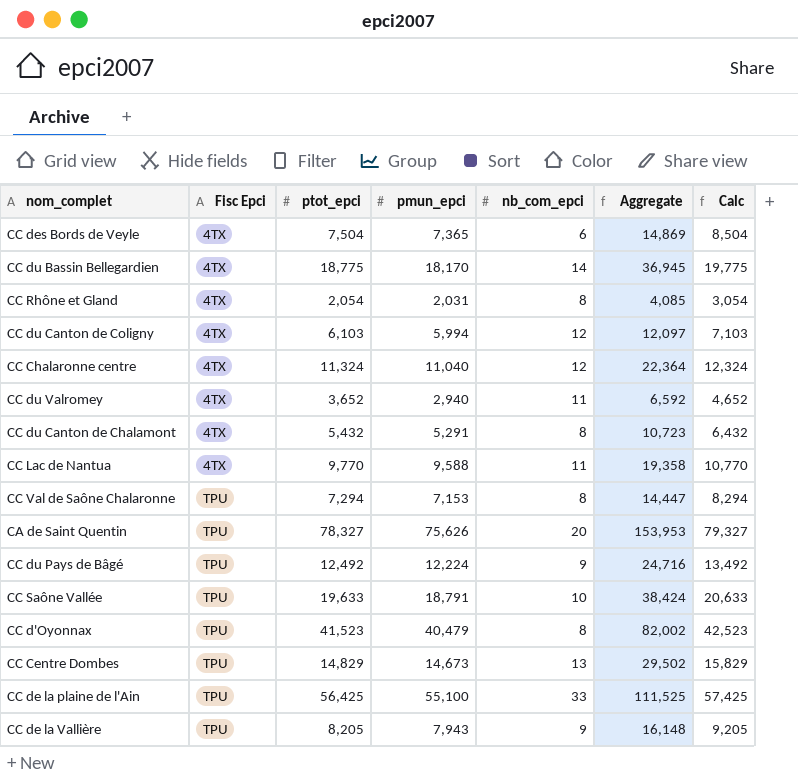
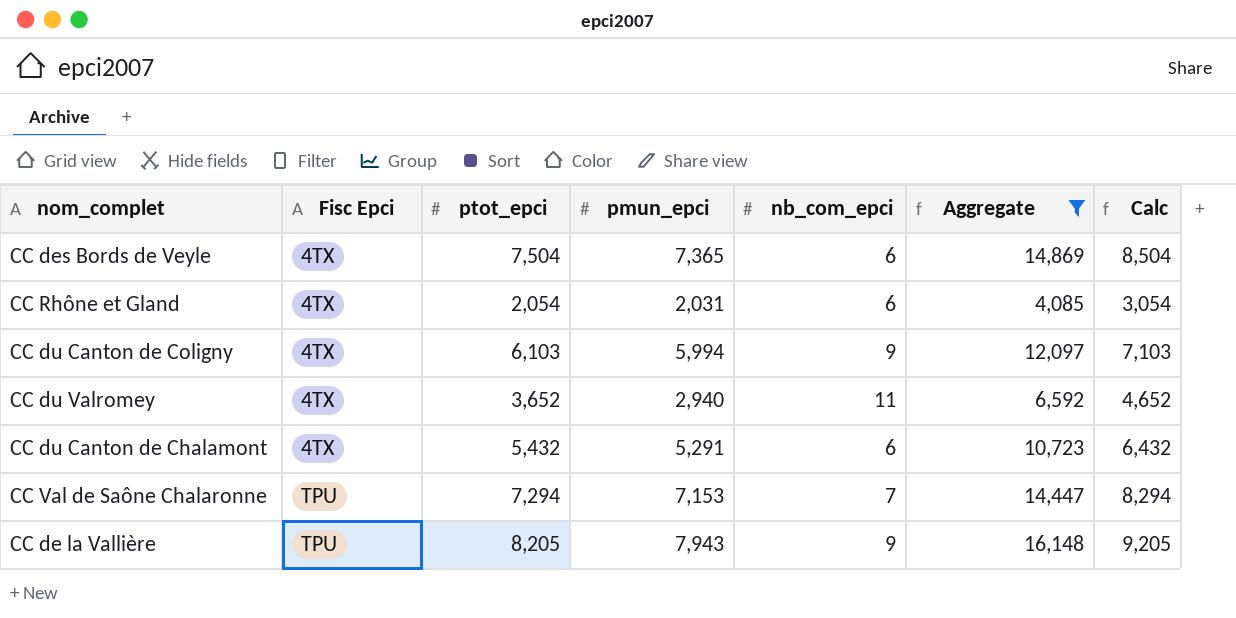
filter: none -> Aggregate <= 16,148
CC Rhône et Gland | nb_com_epci: 8 -> 6
CC du Canton de Coligny | nb_com_epci: 12 -> 9
CC du Canton de Chalamont | nb_com_epci: 8 -> 6
CC Val de Saône Chalaronne | nb_com_epci: 8 -> 7

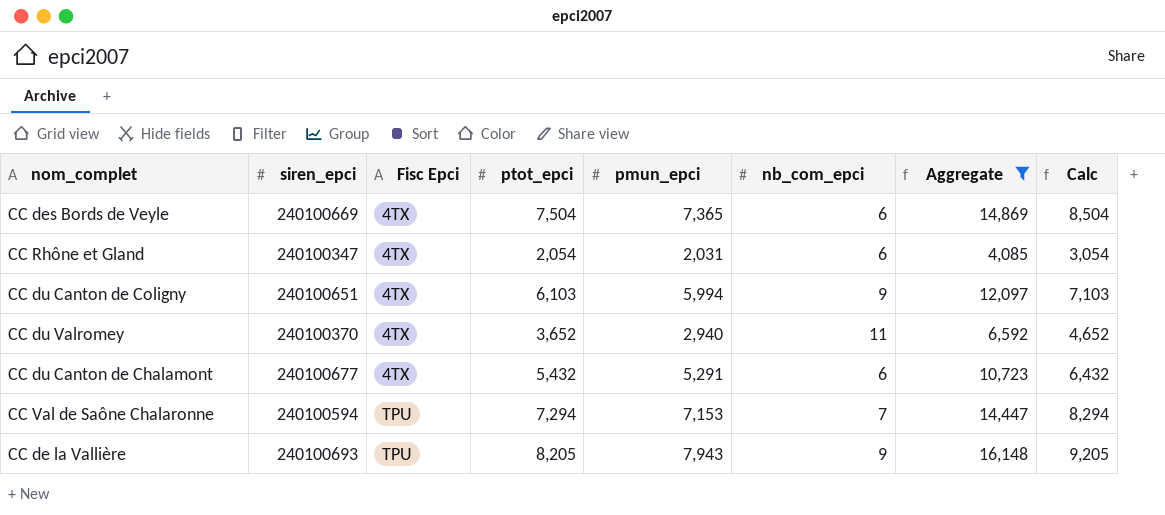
column siren_epci | position: none -> 2

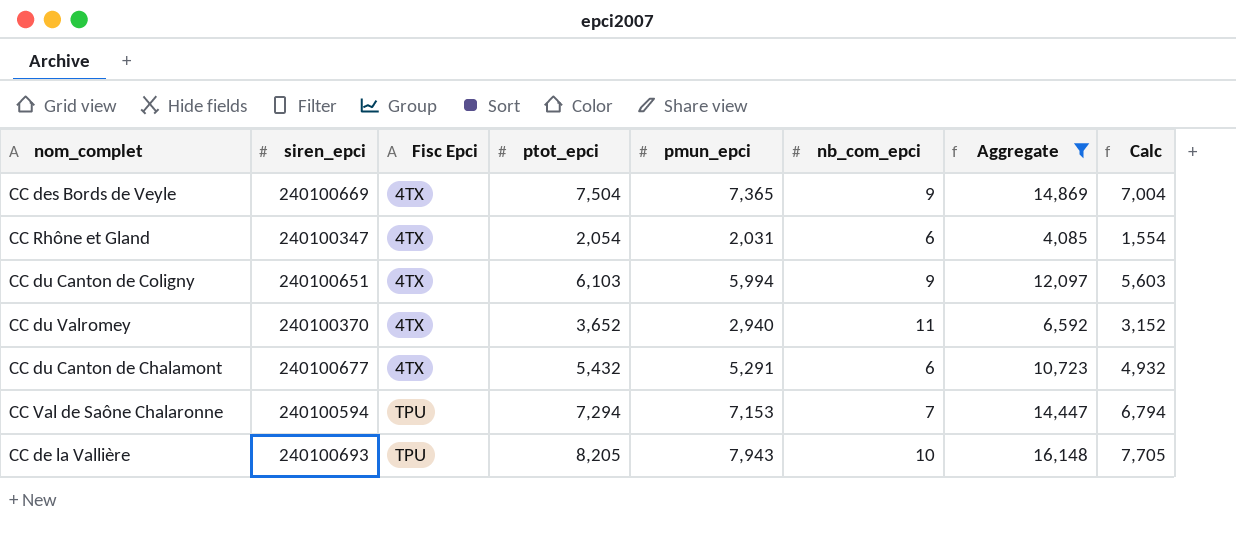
column Calc | formula: [ptot_epci] + 1000 -> [ptot_epci] - 500
CC des Bords de Veyle | nb_com_epci: 6 -> 9
CC de la Vallière | nb_com_epci: 9 -> 10

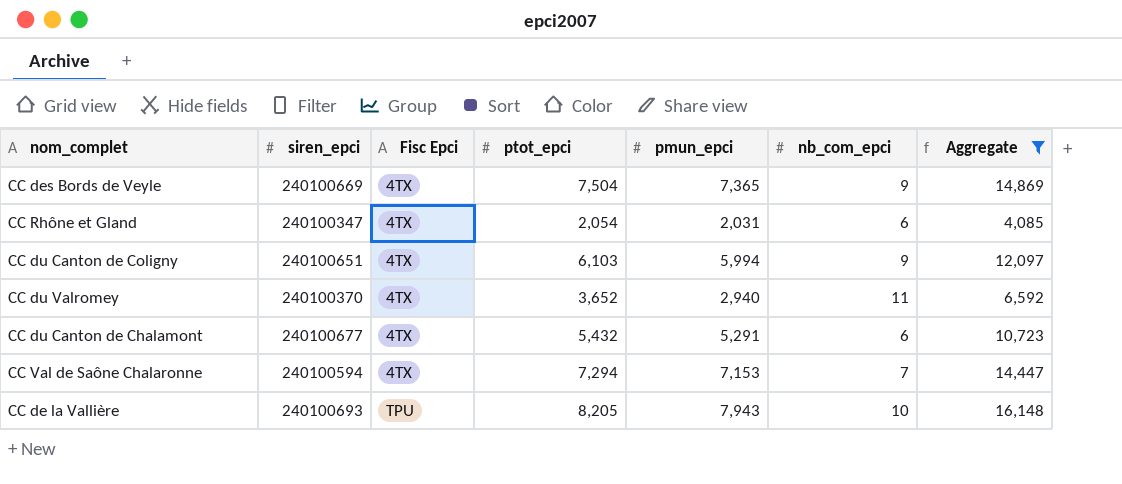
column Calc | formula: [ptot_epci] - 500 -> none
CC Val de Saône Chalaronne | Fisc Epci: TPU -> 4TX

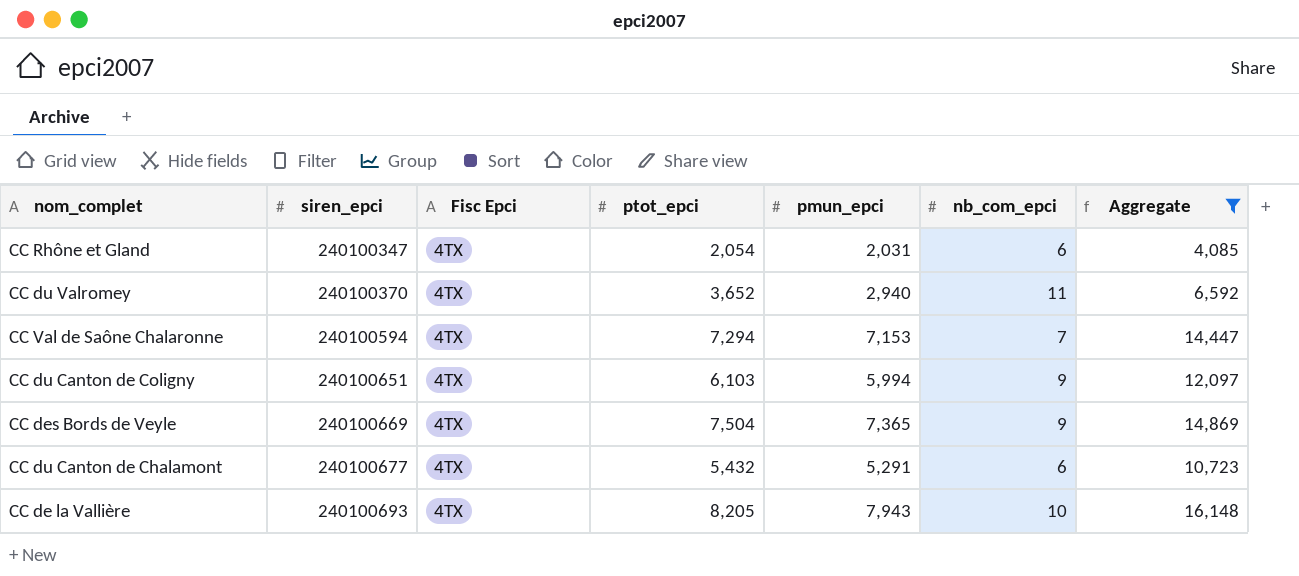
row order: Fisc Epci ascending -> siren_epci ascending
CC de la Vallière | Fisc Epci: TPU -> 4TX

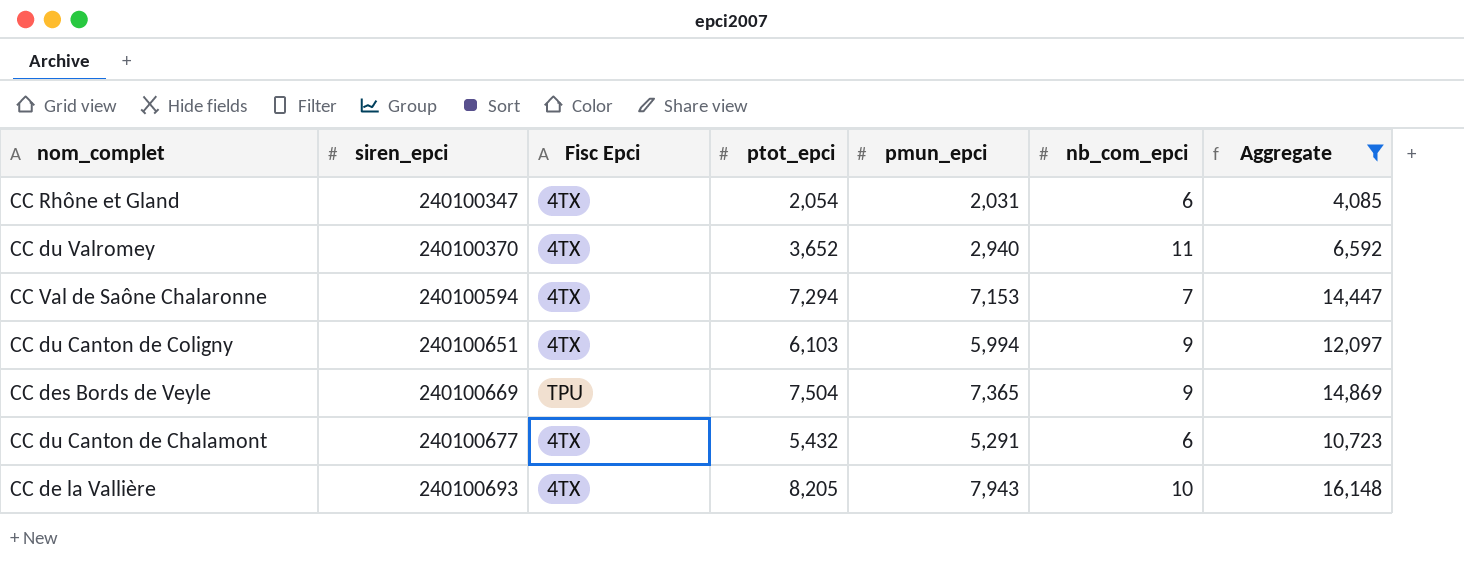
CC des Bords de Veyle | Fisc Epci: 4TX -> TPU

